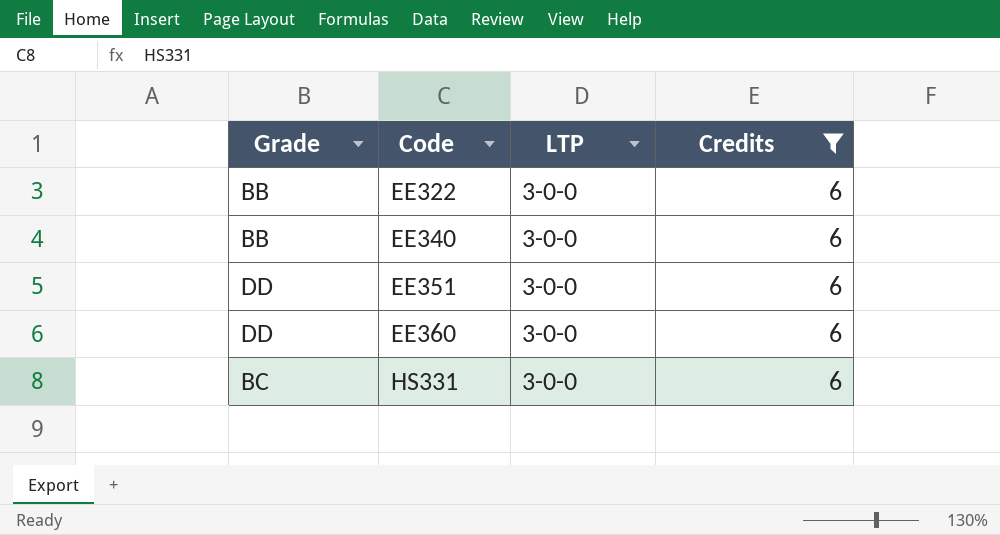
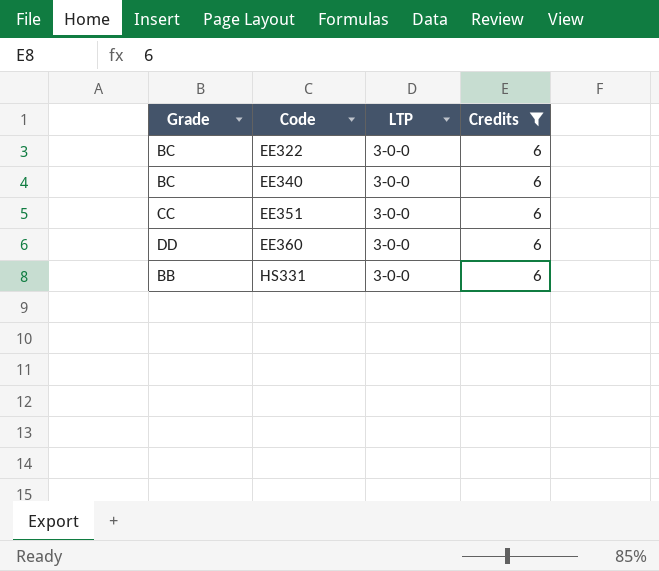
EE322 | Grade: BB -> BC
EE340 | Grade: BB -> BC
EE351 | Grade: DD -> CC
HS331 | Grade: BC -> BB

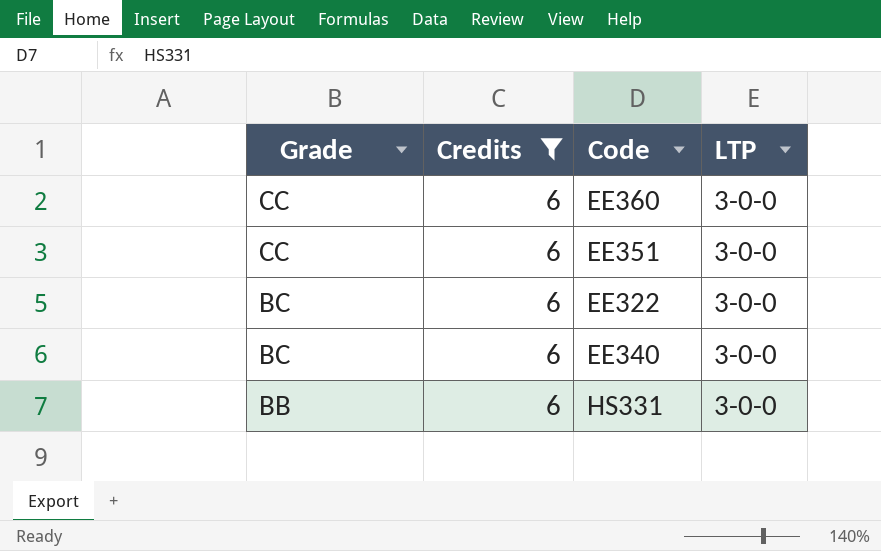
row order: Code ascending -> Grade descending
column Credits | position: 4 -> 2
EE360 | Grade: DD -> CC

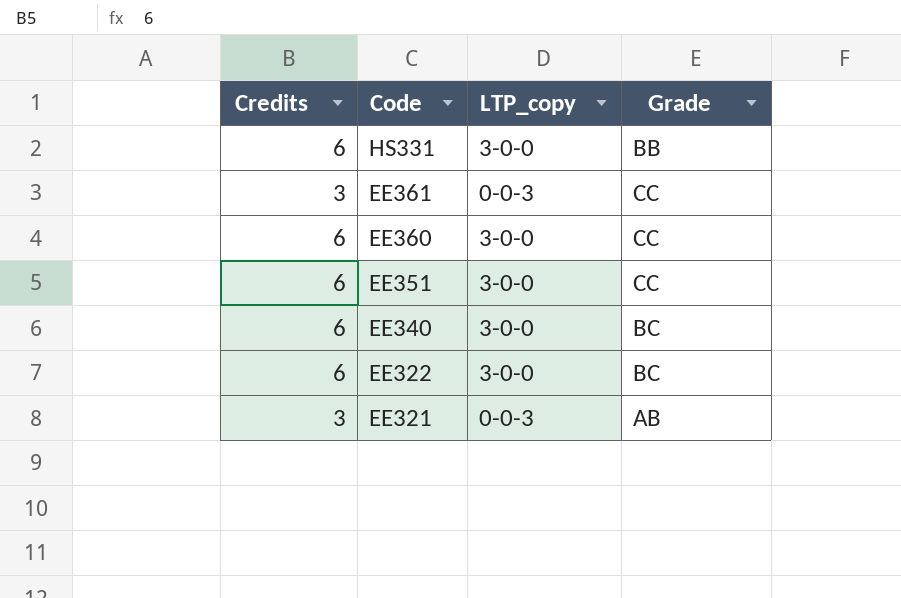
filter: Credits = 6 -> none
row order: Grade descending -> Code descending
column name: LTP -> LTP_copy
column Grade | position: 1 -> 4

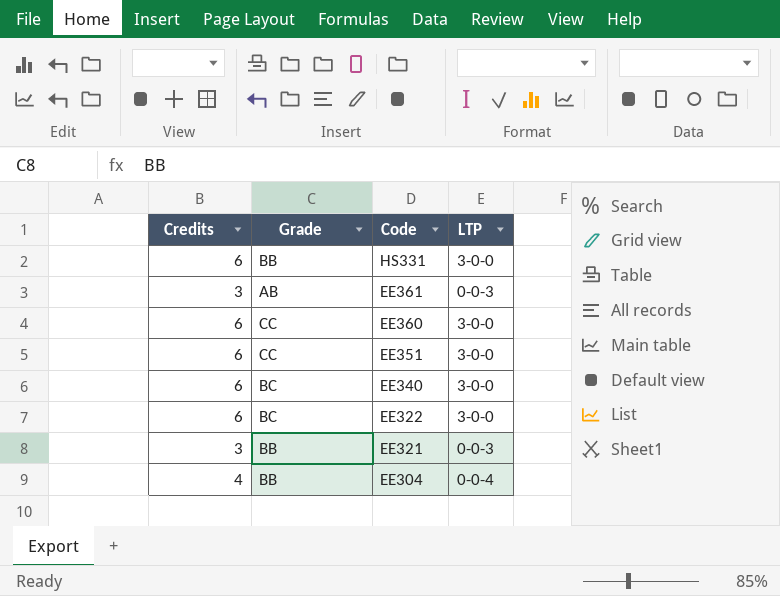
column Grade | position: 4 -> 2
column name: LTP_copy -> LTP
EE361 | Grade: CC -> AB
EE321 | Grade: AB -> BB
row EE304: none -> 4 | BB | 0-0-4

